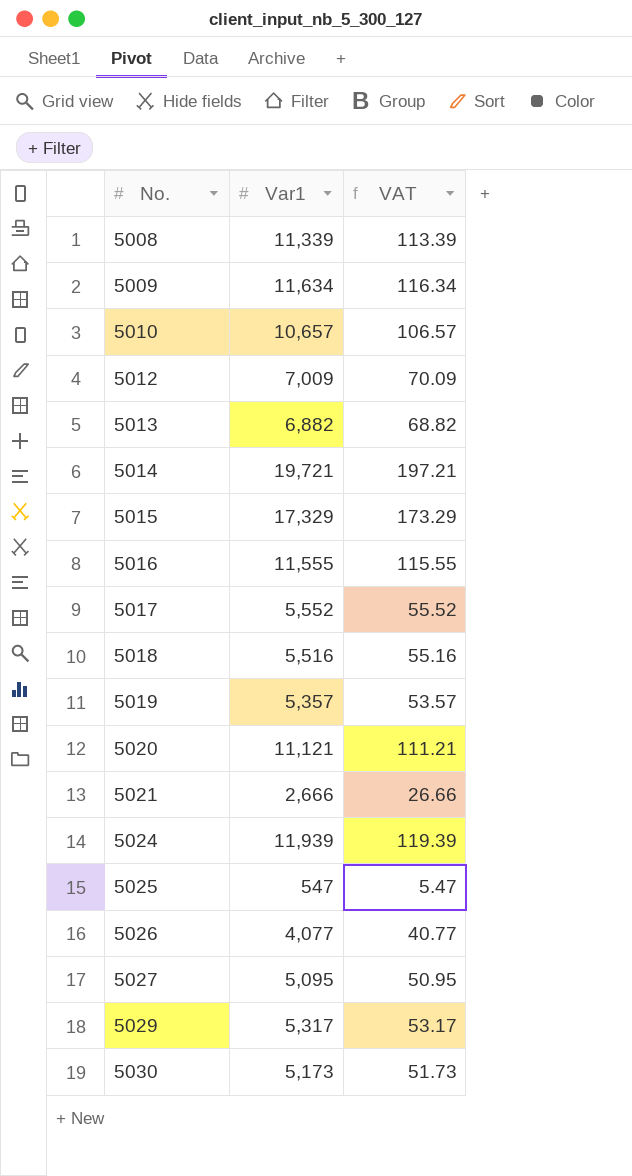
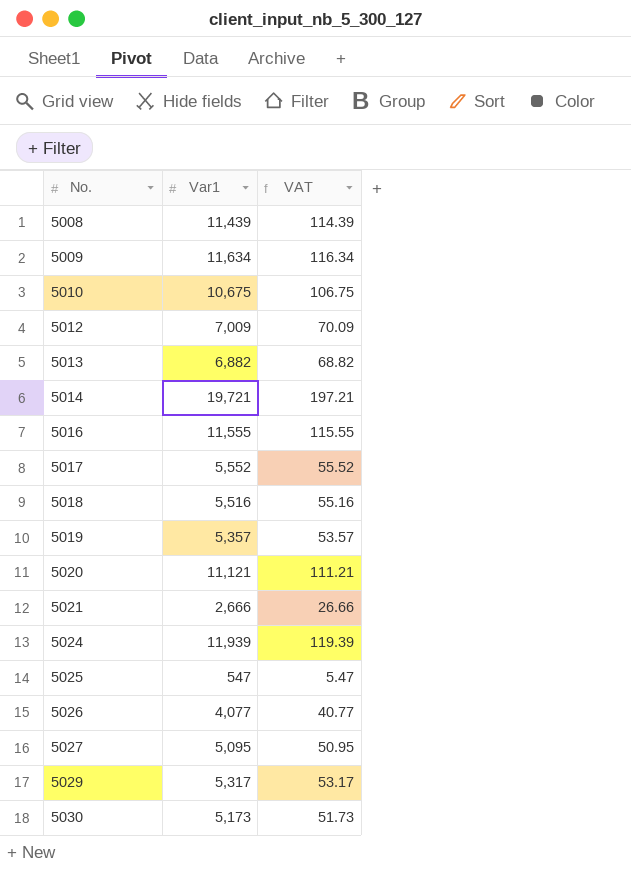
row 5015: 17,329 | 173.29 -> none
5008 | Var1: 11,339 -> 11,439
5008 | VAT: 113.39 -> 114.39
5010 | Var1: 10,657 -> 10,675
5010 | VAT: 106.57 -> 106.75

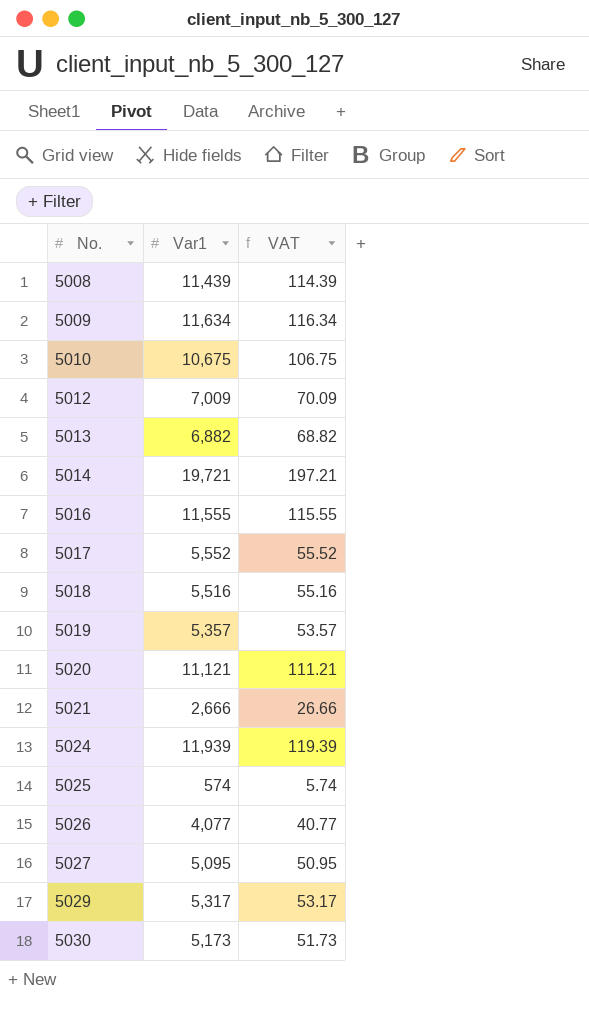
5025 | Var1: 547 -> 574
5025 | VAT: 5.47 -> 5.74

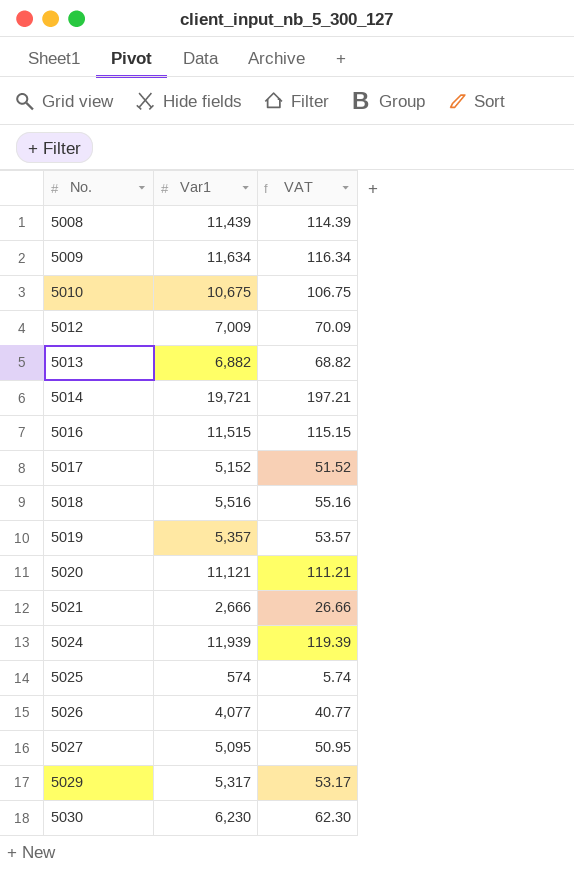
5016 | Var1: 11,555 -> 11,515
5016 | VAT: 115.55 -> 115.15
5017 | Var1: 5,552 -> 5,152
5017 | VAT: 55.52 -> 51.52
5030 | Var1: 5,173 -> 6,230
5030 | VAT: 51.73 -> 62.30

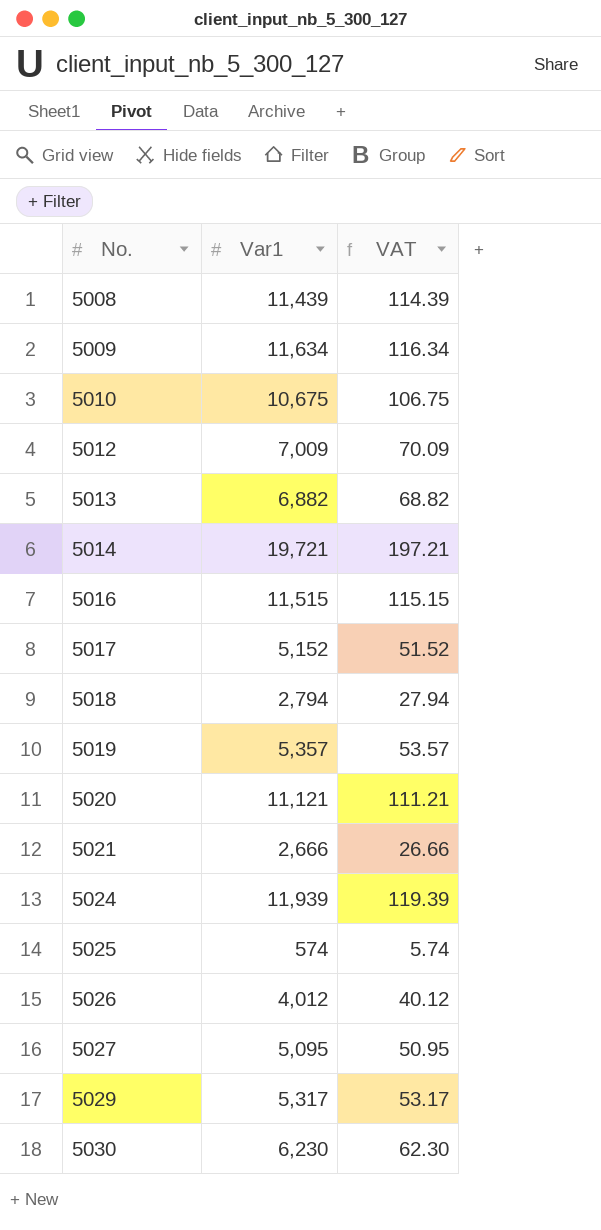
5018 | Var1: 5,516 -> 2,794
5018 | VAT: 55.16 -> 27.94
5026 | Var1: 4,077 -> 4,012
5026 | VAT: 40.77 -> 40.12

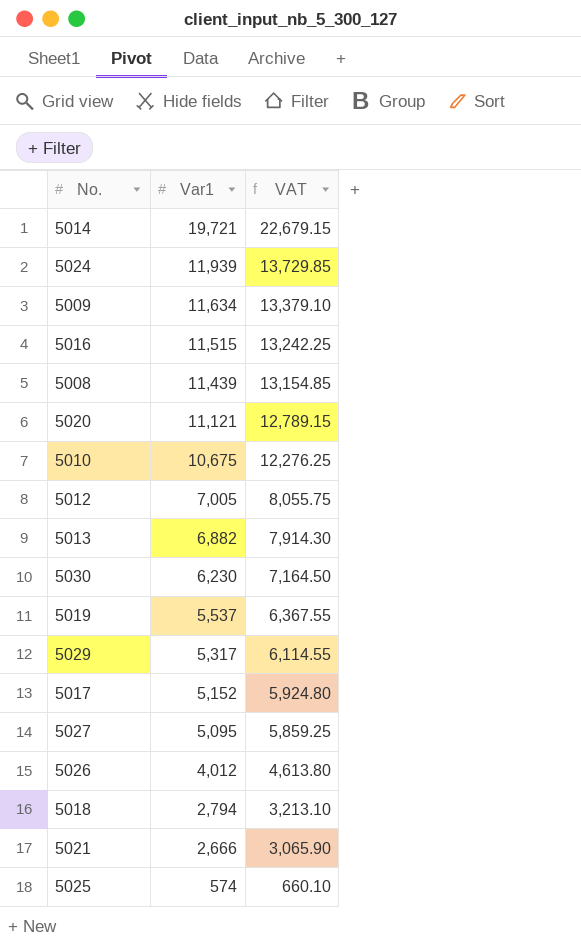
row order: No. ascending -> Var1 descending
column VAT | formula: [Var1] * 0.01 -> [Var1] * 1.15
5012 | Var1: 7,009 -> 7,005
5019 | Var1: 5,357 -> 5,537

